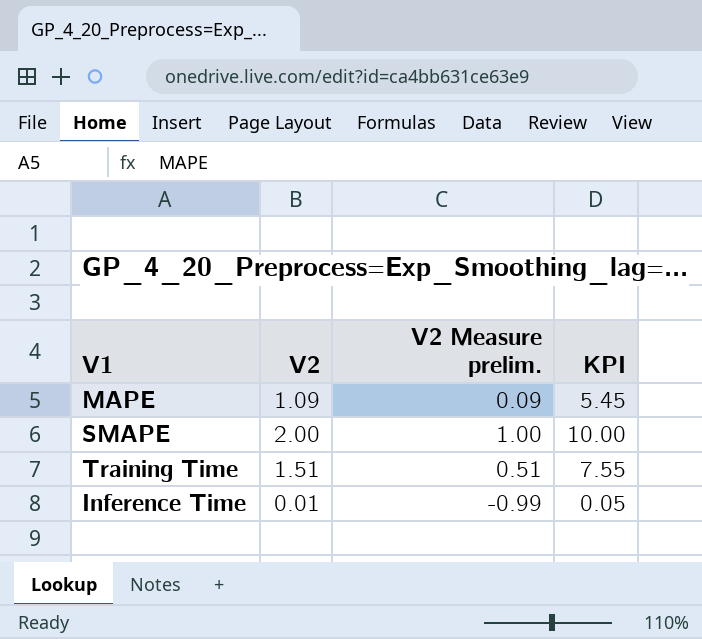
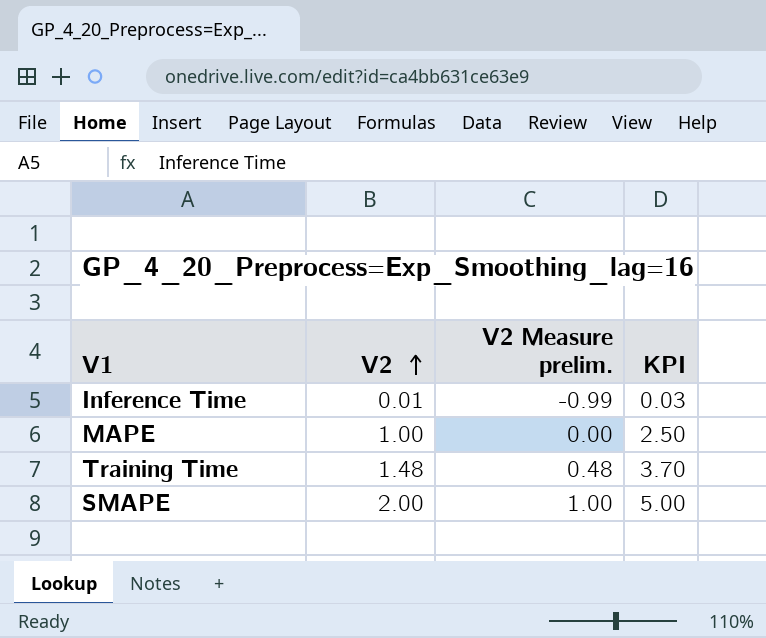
row order: none -> V2 ascending
column KPI | formula: [V2] * 5 -> [V2] * 2.5
MAPE | V2: 1.09 -> 1.00
MAPE | V2 Measure prelim.: 0.09 -> 0.00
Training Time | V2: 1.51 -> 1.48
Training Time | V2 Measure prelim.: 0.51 -> 0.48

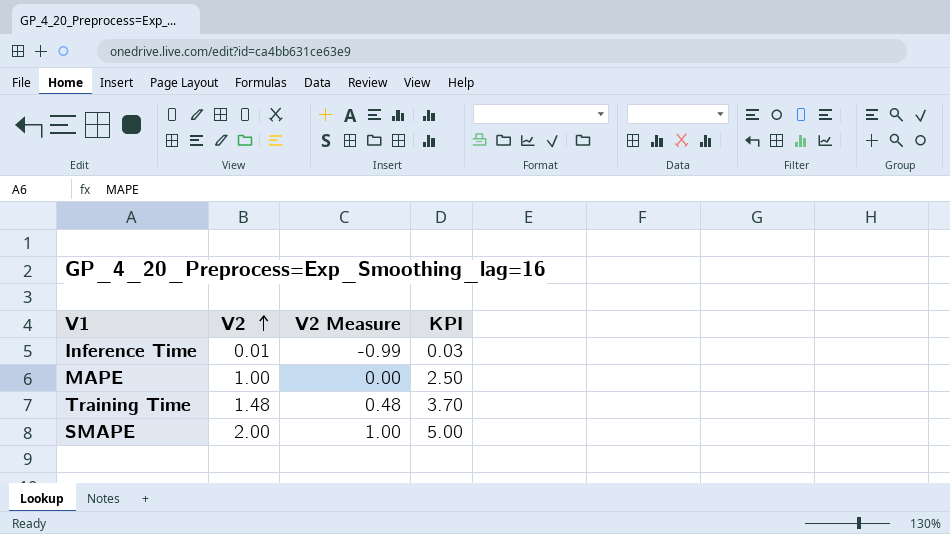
column name: V2 Measure prelim. -> V2 Measure

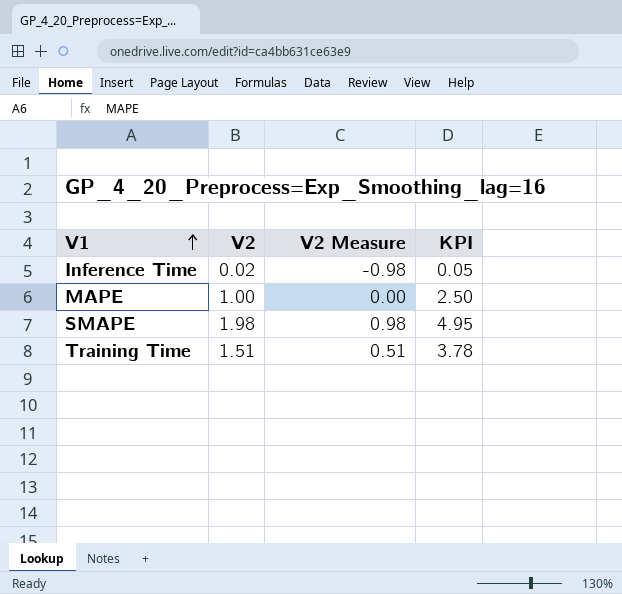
row order: V2 ascending -> V1 ascending
Inference Time | V2: 0.01 -> 0.02
Inference Time | V2 Measure: -0.99 -> -0.98
Inference Time | KPI: 0.03 -> 0.05
SMAPE | V2: 2.00 -> 1.98
SMAPE | V2 Measure: 1.00 -> 0.98
SMAPE | KPI: 5.00 -> 4.95
Training Time | V2: 1.48 -> 1.51
Training Time | V2 Measure: 0.48 -> 0.51
Training Time | KPI: 3.70 -> 3.78

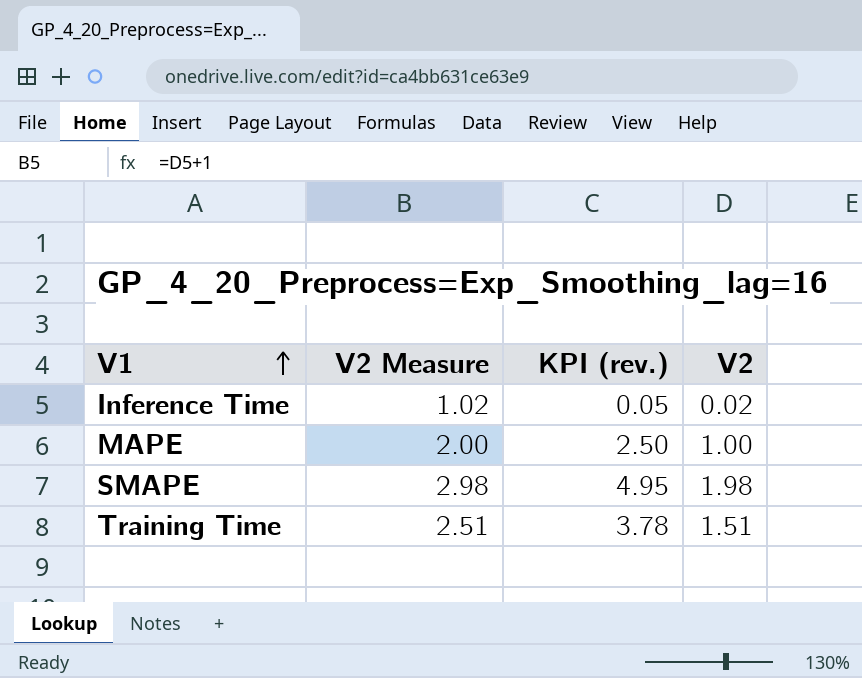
column V2 Measure | formula: [V2] - 1 -> [V2] + 1
column name: KPI -> KPI (rev.)
column V2 | position: 2 -> 4

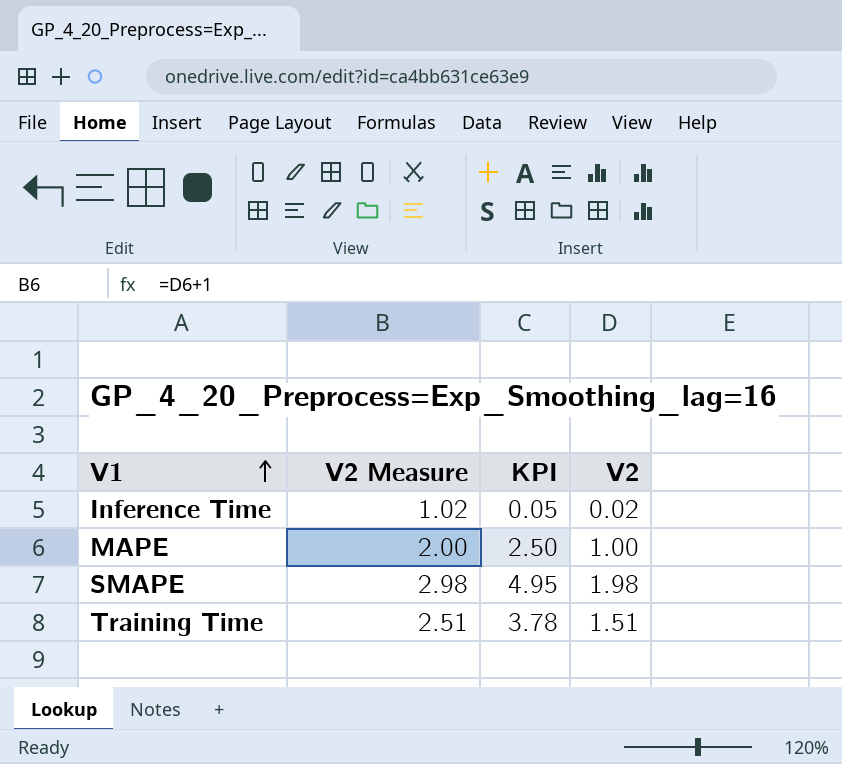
column name: KPI (rev.) -> KPI

